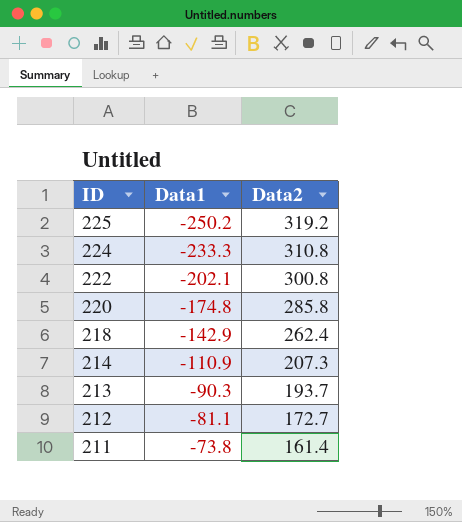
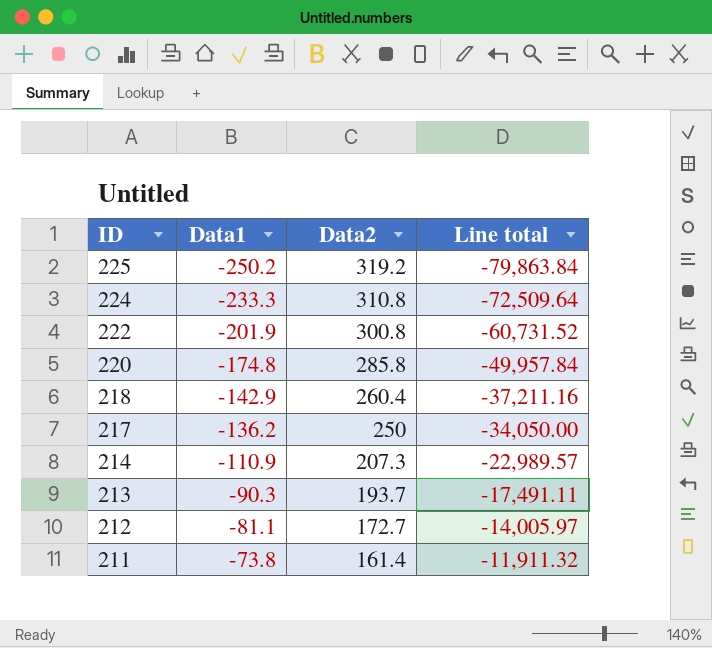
column Line total | formula: none -> [Data1] * [Data2]
222 | Data1: -202.1 -> -201.9
218 | Data2: 262.4 -> 260.4
row 217: none -> -136.2 | 250 | -34,050.00

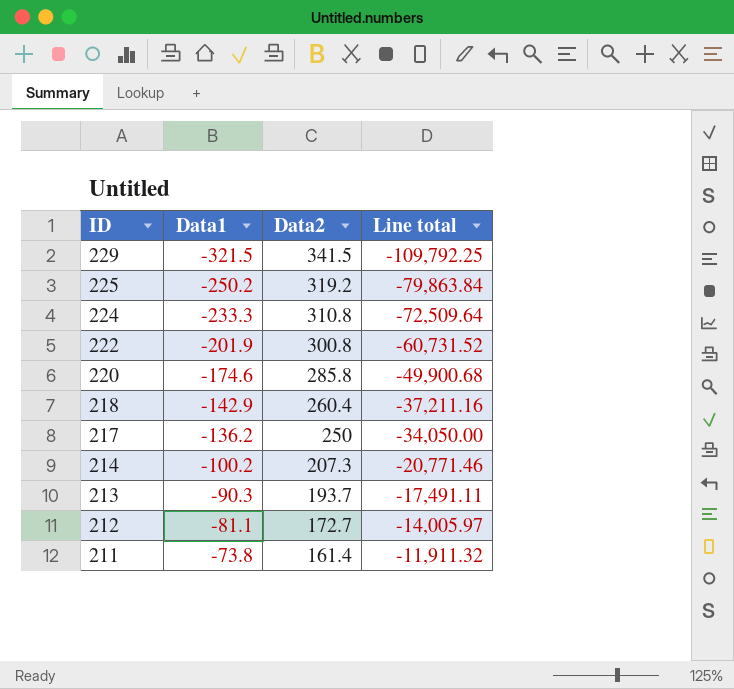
row 229: none -> -321.5 | 341.5 | -109,792.25
220 | Data1: -174.8 -> -174.6
220 | Line total: -49,957.84 -> -49,900.68
214 | Data1: -110.9 -> -100.2
214 | Line total: -22,989.57 -> -20,771.46

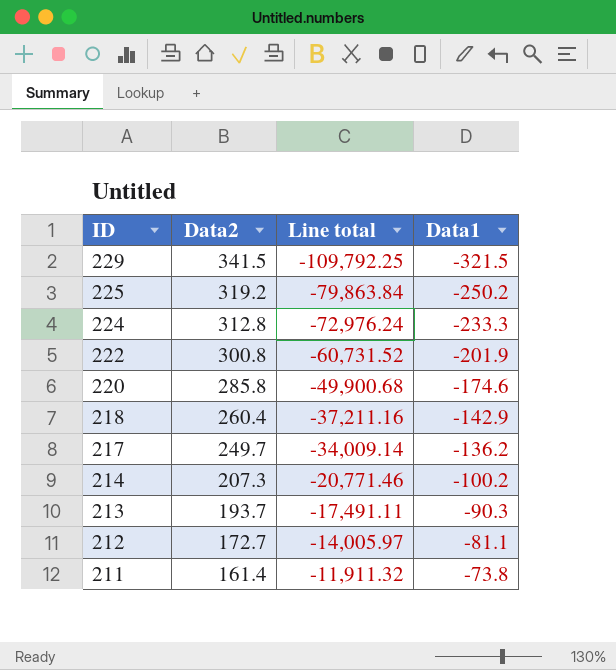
column Data1 | position: 2 -> 4
224 | Data2: 310.8 -> 312.8
224 | Line total: -72,509.64 -> -72,976.24
217 | Data2: 250 -> 249.7
217 | Line total: -34,050.00 -> -34,009.14

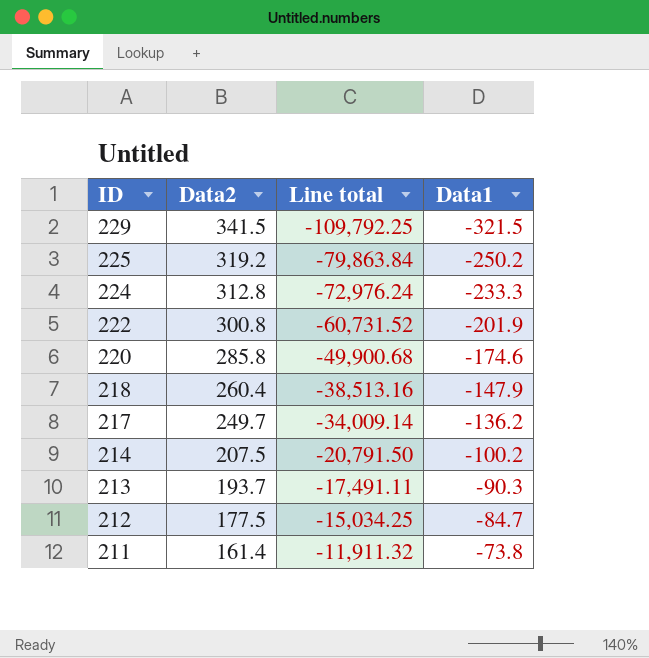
218 | Line total: -37,211.16 -> -38,513.16
218 | Data1: -142.9 -> -147.9
214 | Data2: 207.3 -> 207.5
214 | Line total: -20,771.46 -> -20,791.50
212 | Data2: 172.7 -> 177.5
212 | Line total: -14,005.97 -> -15,034.25
212 | Data1: -81.1 -> -84.7

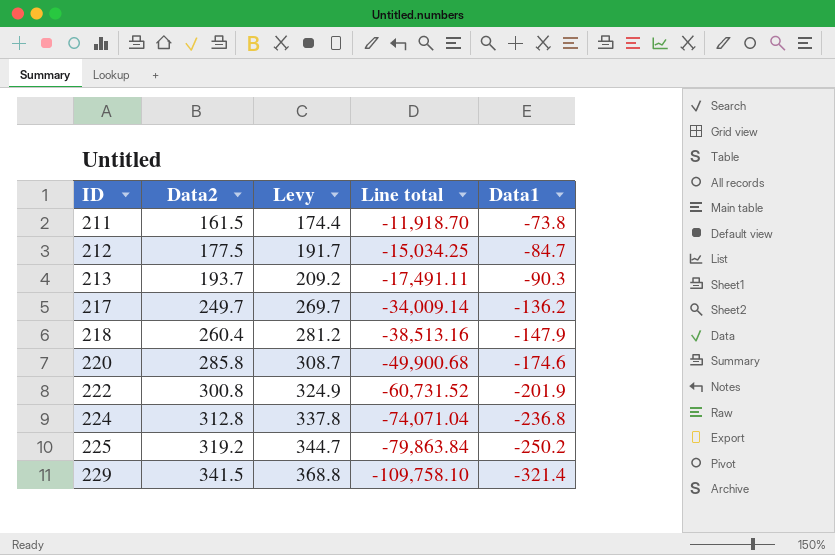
row order: ID descending -> ID ascending
column Levy | formula: none -> [Data2] * 1.08
row 214: 207.5 | -20,791.50 | -100.2 -> none
211 | Data2: 161.4 -> 161.5
211 | Line total: -11,911.32 -> -11,918.70
224 | Line total: -72,976.24 -> -74,071.04
224 | Data1: -233.3 -> -236.8
229 | Line total: -109,792.25 -> -109,758.10
229 | Data1: -321.5 -> -321.4

